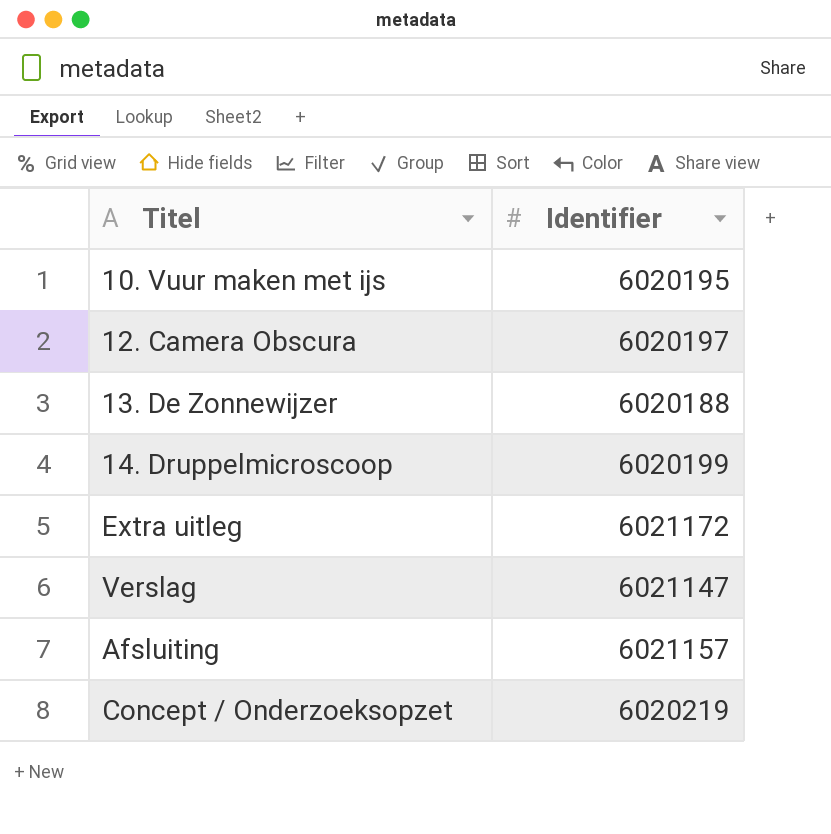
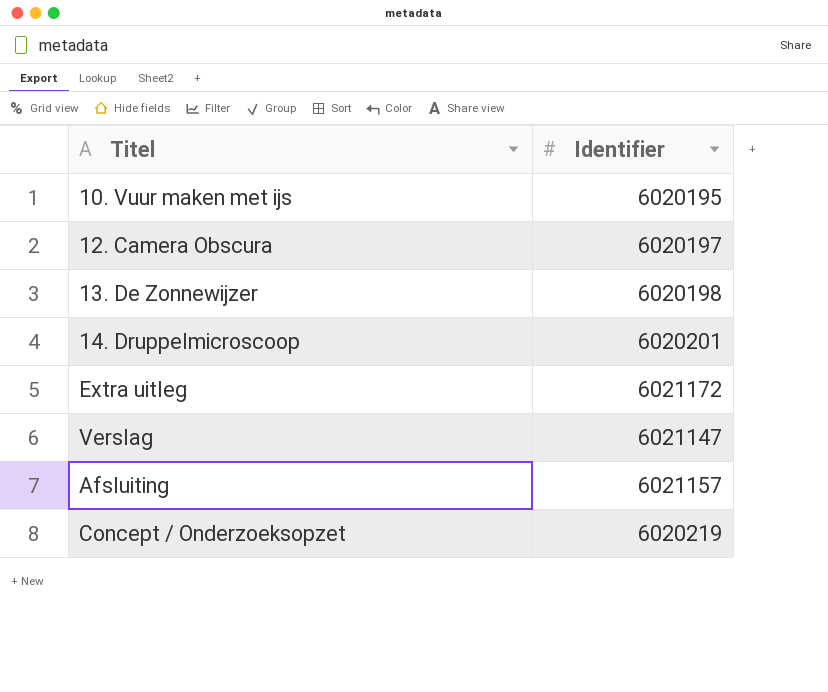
13. De Zonnewijzer | Identifier: 6020188 -> 6020198
14. Druppelmicroscoop | Identifier: 6020199 -> 6020201

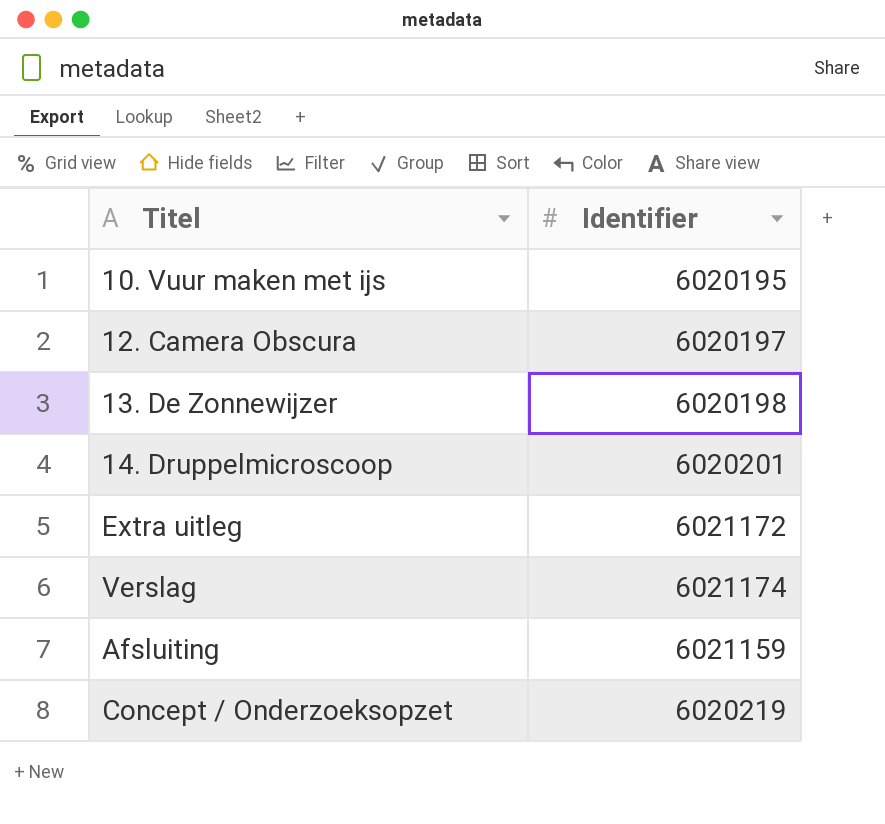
Verslag | Identifier: 6021147 -> 6021174
Afsluiting | Identifier: 6021157 -> 6021159

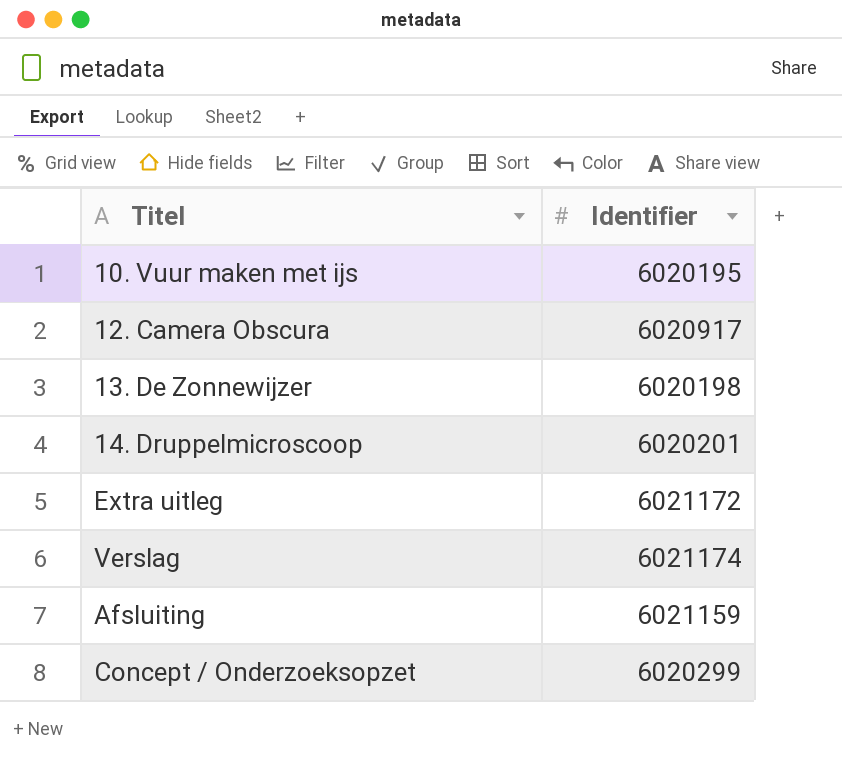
12. Camera Obscura | Identifier: 6020197 -> 6020917
Concept / Onderzoeksopzet | Identifier: 6020219 -> 6020299

